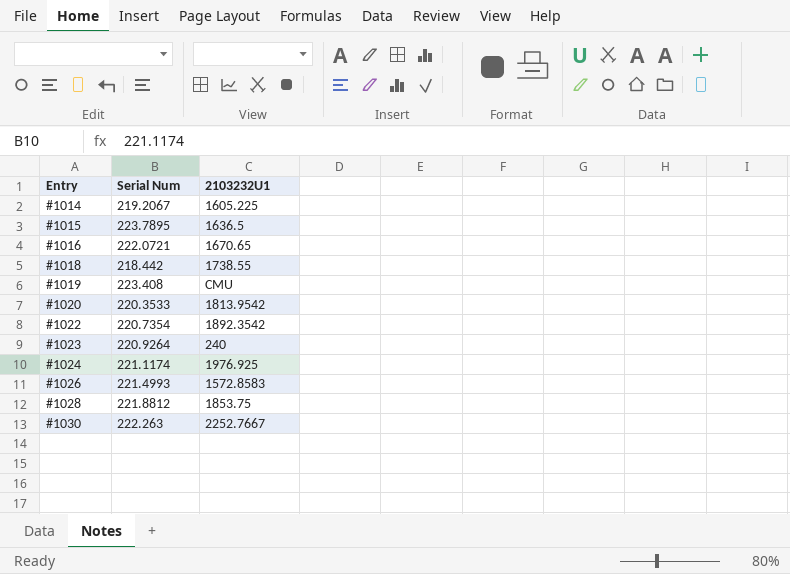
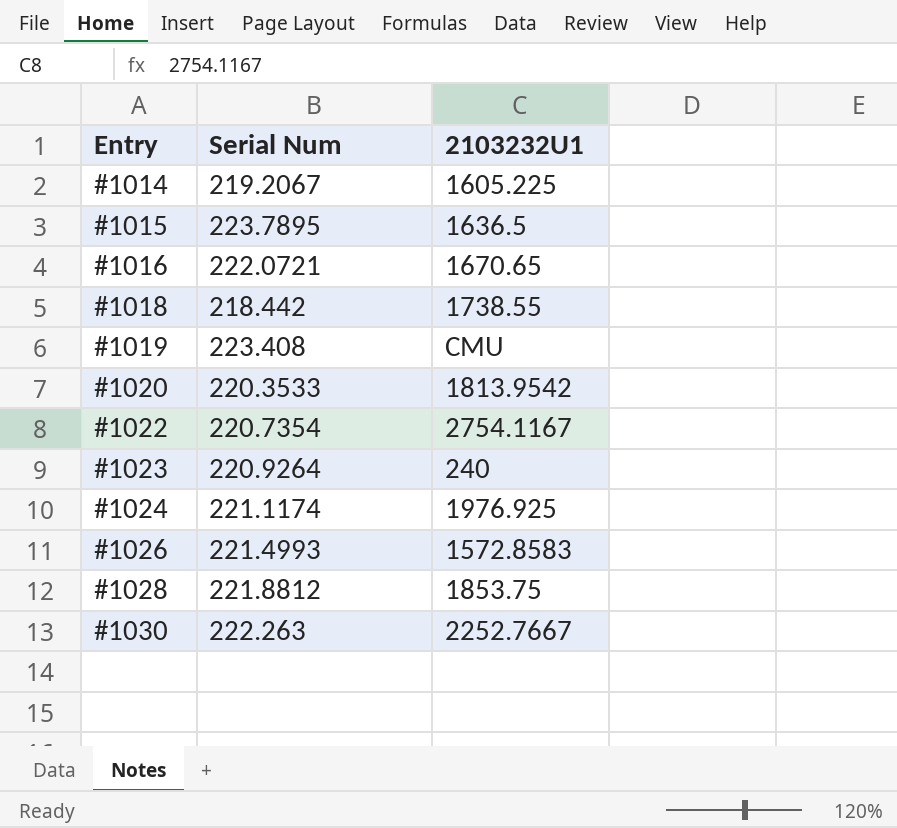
#1022 | 2103232U1: 1892.3542 -> 2754.1167

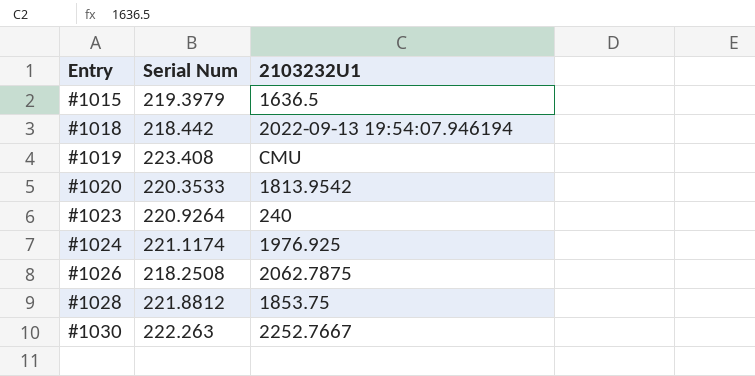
row #1014: 219.2067 | 1605.225 -> none
row #1016: 222.0721 | 1670.65 -> none
row #1022: 220.7354 | 2754.1167 -> none
#1015 | Serial Num: 223.7895 -> 219.3979
#1018 | 2103232U1: 1738.55 -> 2022-09-13 19:54:07.946194
#1026 | Serial Num: 221.4993 -> 218.2508
#1026 | 2103232U1: 1572.8583 -> 2062.7875

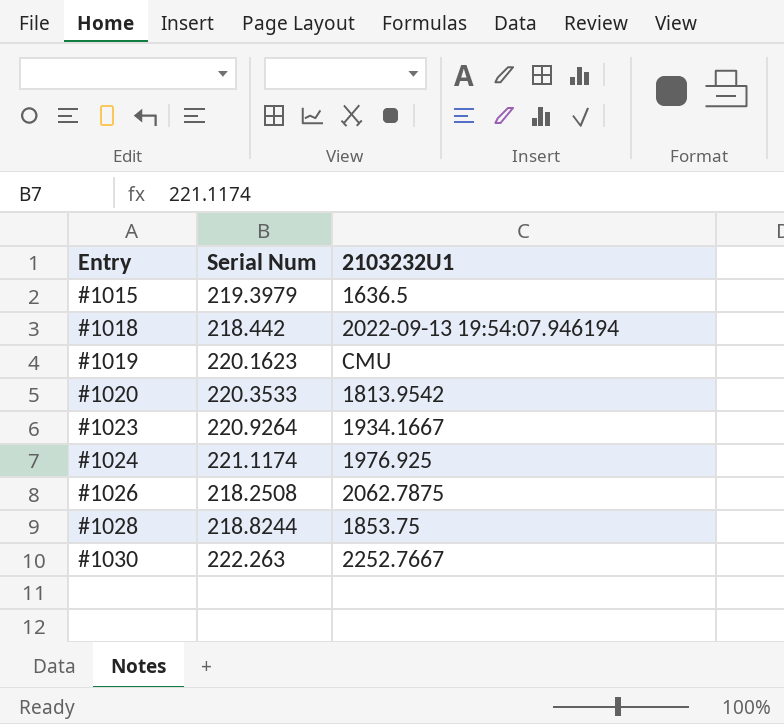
#1019 | Serial Num: 223.408 -> 220.1623
#1023 | 2103232U1: 240 -> 1934.1667
#1028 | Serial Num: 221.8812 -> 218.8244

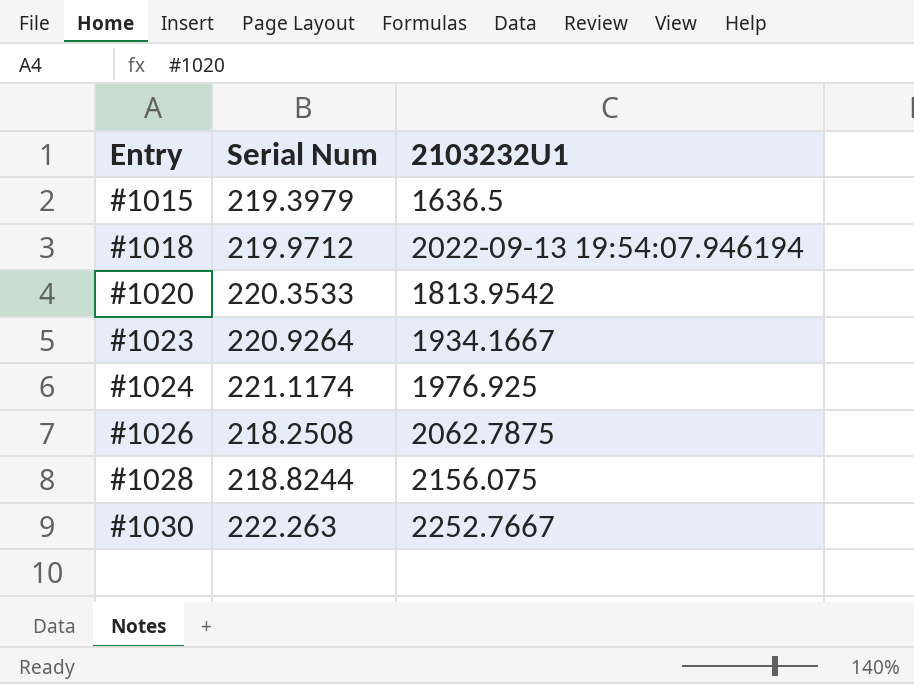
row #1019: 220.1623 | CMU -> none
#1018 | Serial Num: 218.442 -> 219.9712
#1028 | 2103232U1: 1853.75 -> 2156.075

